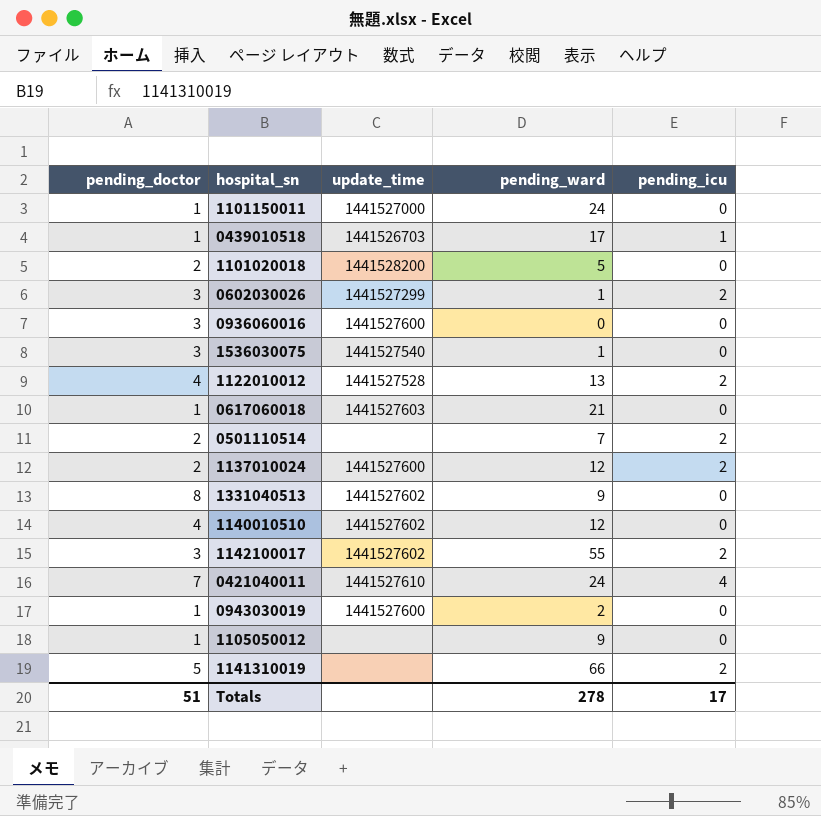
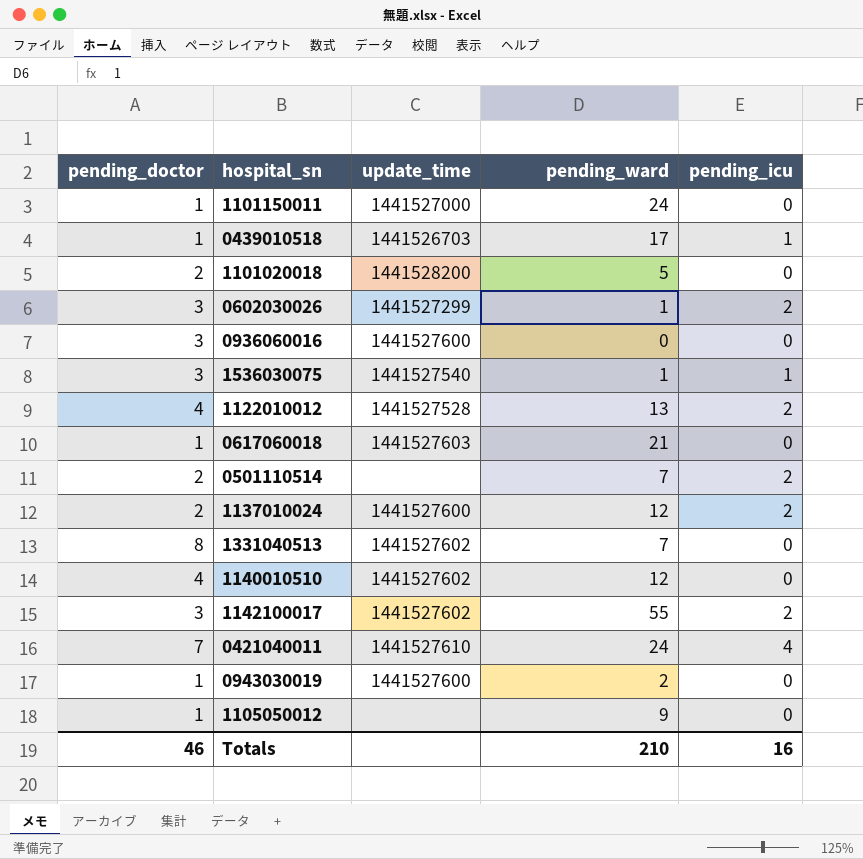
row 1141310019: 5 | none | 66 | 2 -> none
1536030075 | pending_icu: 0 -> 1
1331040513 | pending_ward: 9 -> 7
Totals | pending_doctor: 51 -> 46
Totals | pending_ward: 278 -> 210
Totals | pending_icu: 17 -> 16

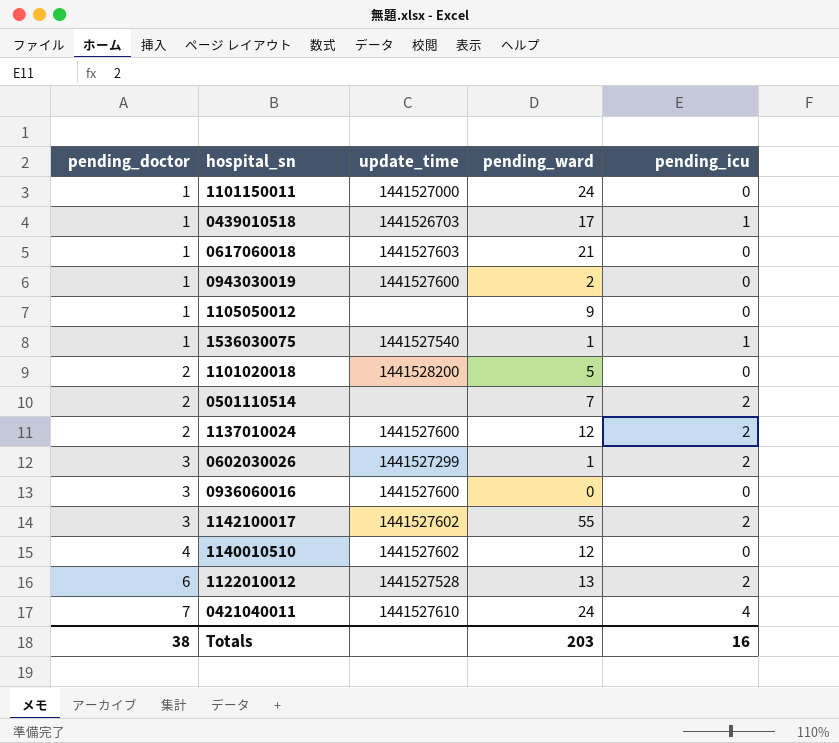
row order: none -> pending_doctor ascending
row 1331040513: 8 | 1441527602 | 7 | 0 -> none
1536030075 | pending_doctor: 3 -> 1
1122010012 | pending_doctor: 4 -> 6
Totals | pending_doctor: 46 -> 38
Totals | pending_ward: 210 -> 203

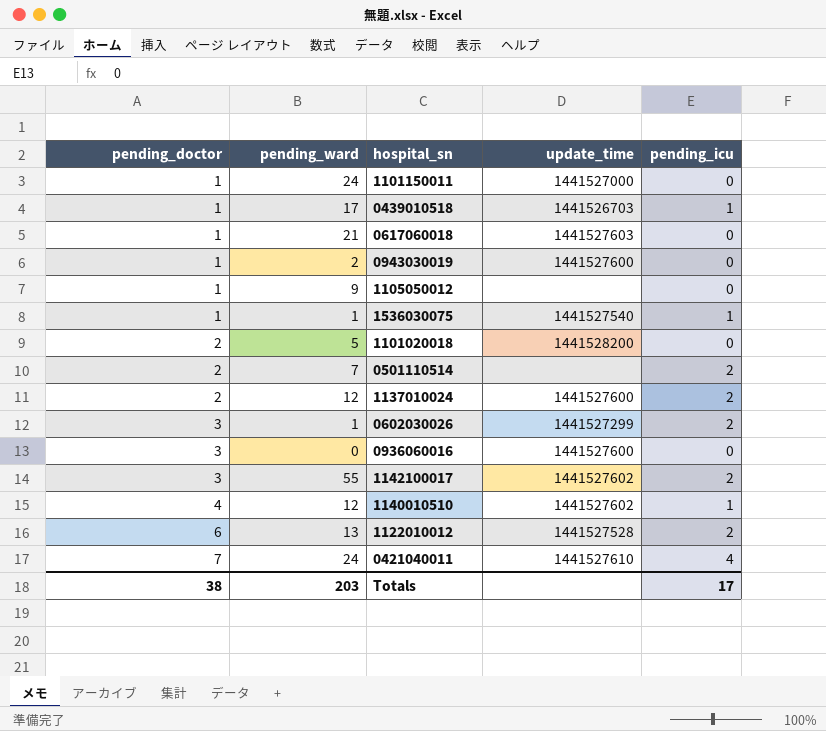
column pending_ward | position: 4 -> 2
1140010510 | pending_icu: 0 -> 1
Totals | pending_icu: 16 -> 17

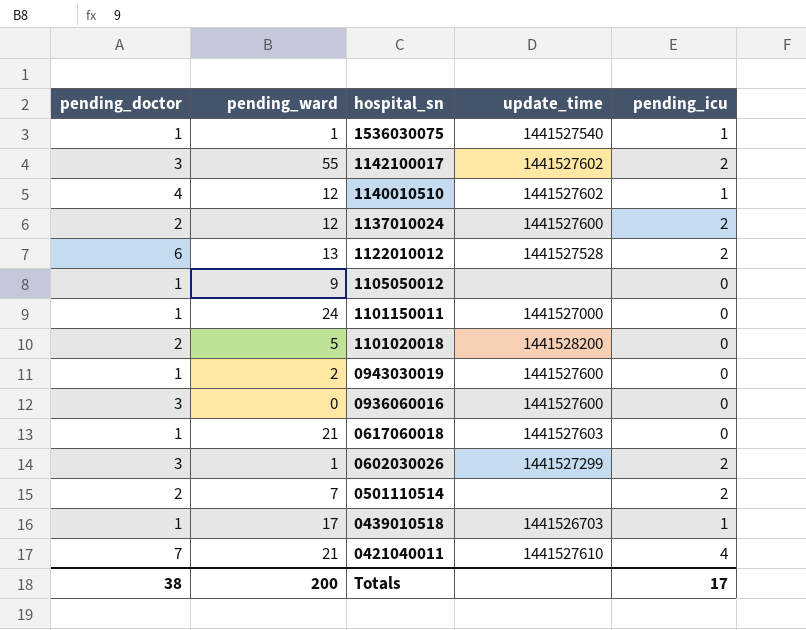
row order: pending_doctor ascending -> hospital_sn descending
0421040011 | pending_ward: 24 -> 21
Totals | pending_ward: 203 -> 200

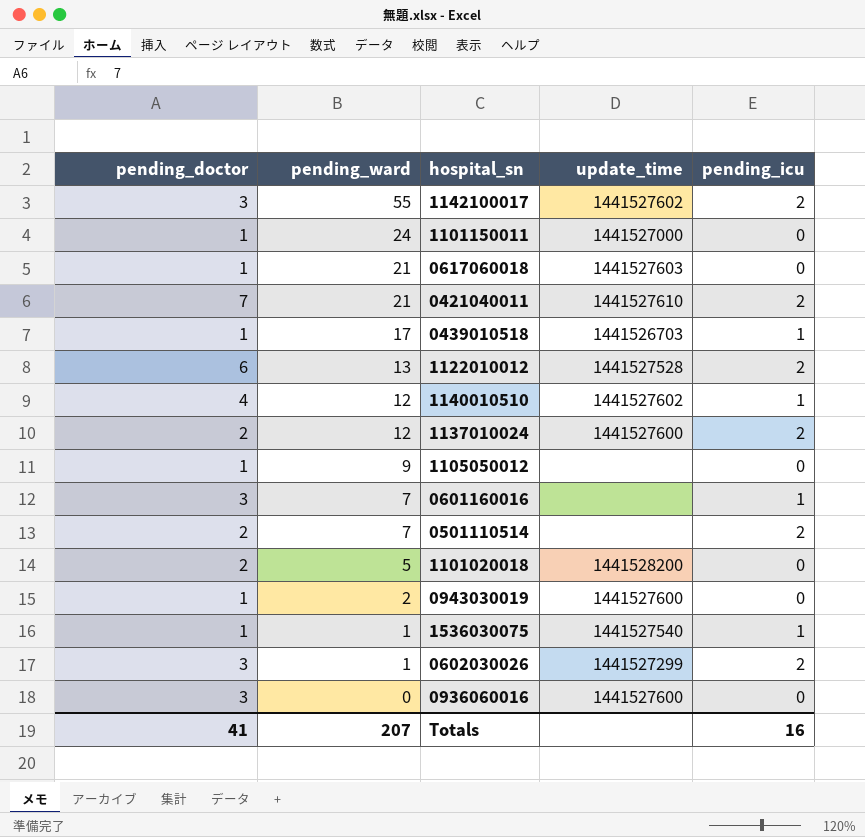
row order: hospital_sn descending -> pending_ward descending
0421040011 | pending_icu: 4 -> 2
row 0601160016: none -> 3 | 7 | none | 1
Totals | pending_doctor: 38 -> 41
Totals | pending_ward: 200 -> 207
Totals | pending_icu: 17 -> 16

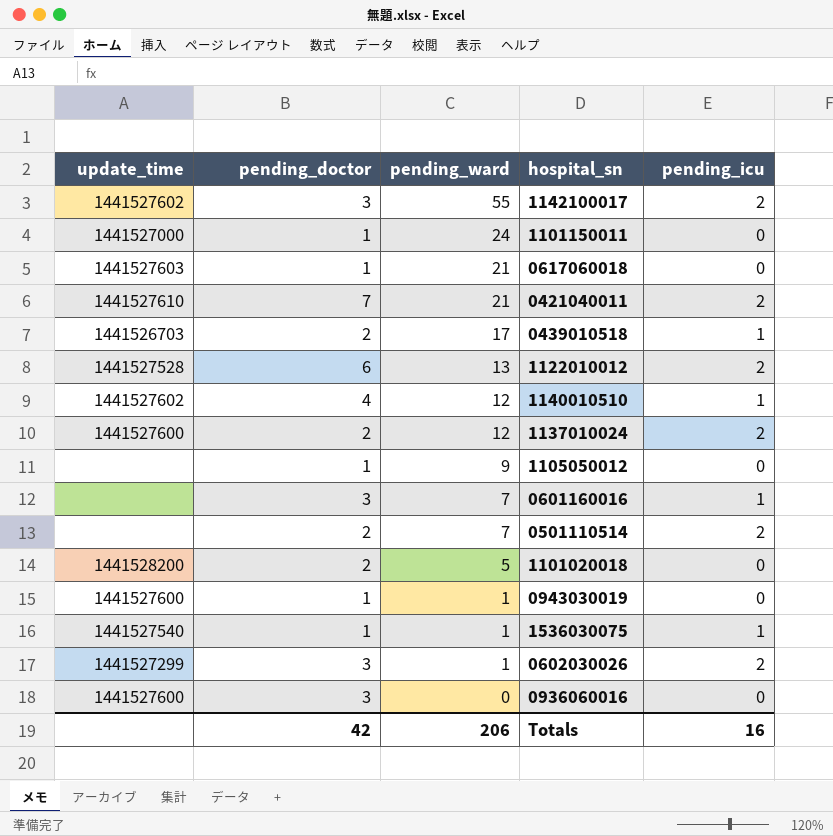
column update_time | position: 4 -> 1
0439010518 | pending_doctor: 1 -> 2
0943030019 | pending_ward: 2 -> 1
Totals | pending_doctor: 41 -> 42
Totals | pending_ward: 207 -> 206

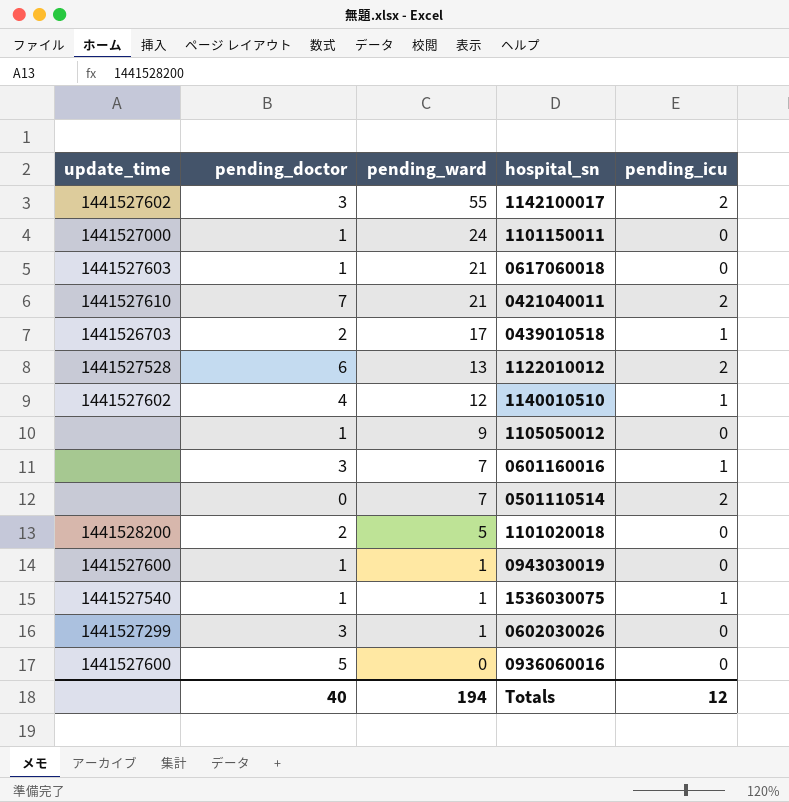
row 1137010024: 1441527600 | 2 | 12 | 2 -> none
0501110514 | pending_doctor: 2 -> 0
0602030026 | pending_icu: 2 -> 0
0936060016 | pending_doctor: 3 -> 5
Totals | pending_doctor: 42 -> 40
Totals | pending_ward: 206 -> 194
Totals | pending_icu: 16 -> 12

